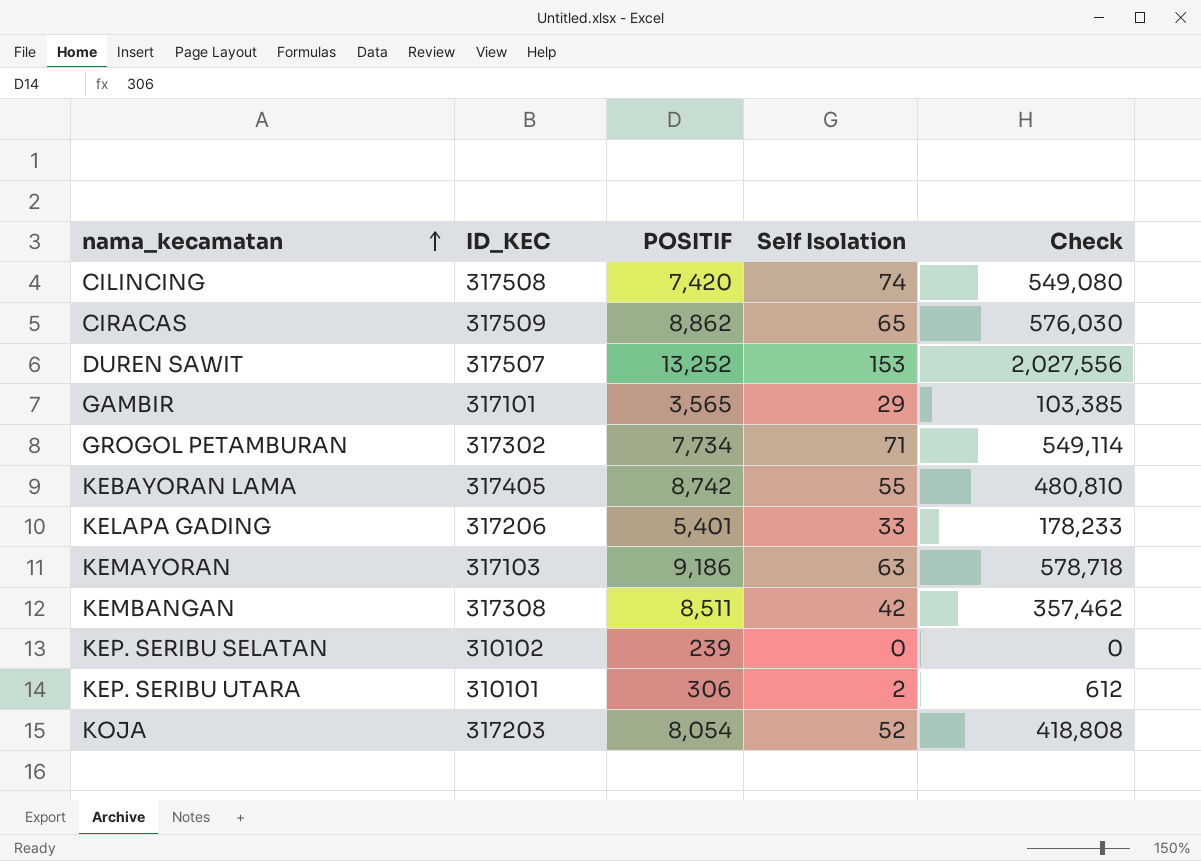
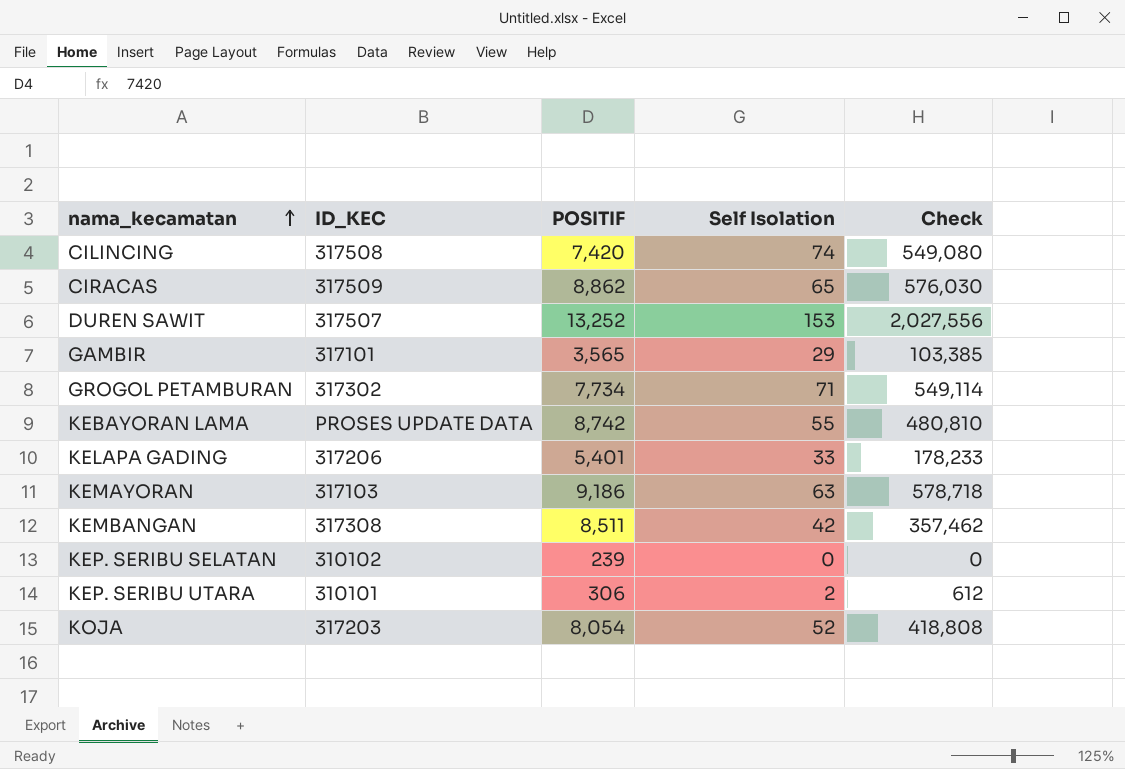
KEBAYORAN LAMA | ID_KEC: 317405 -> PROSES UPDATE DATA

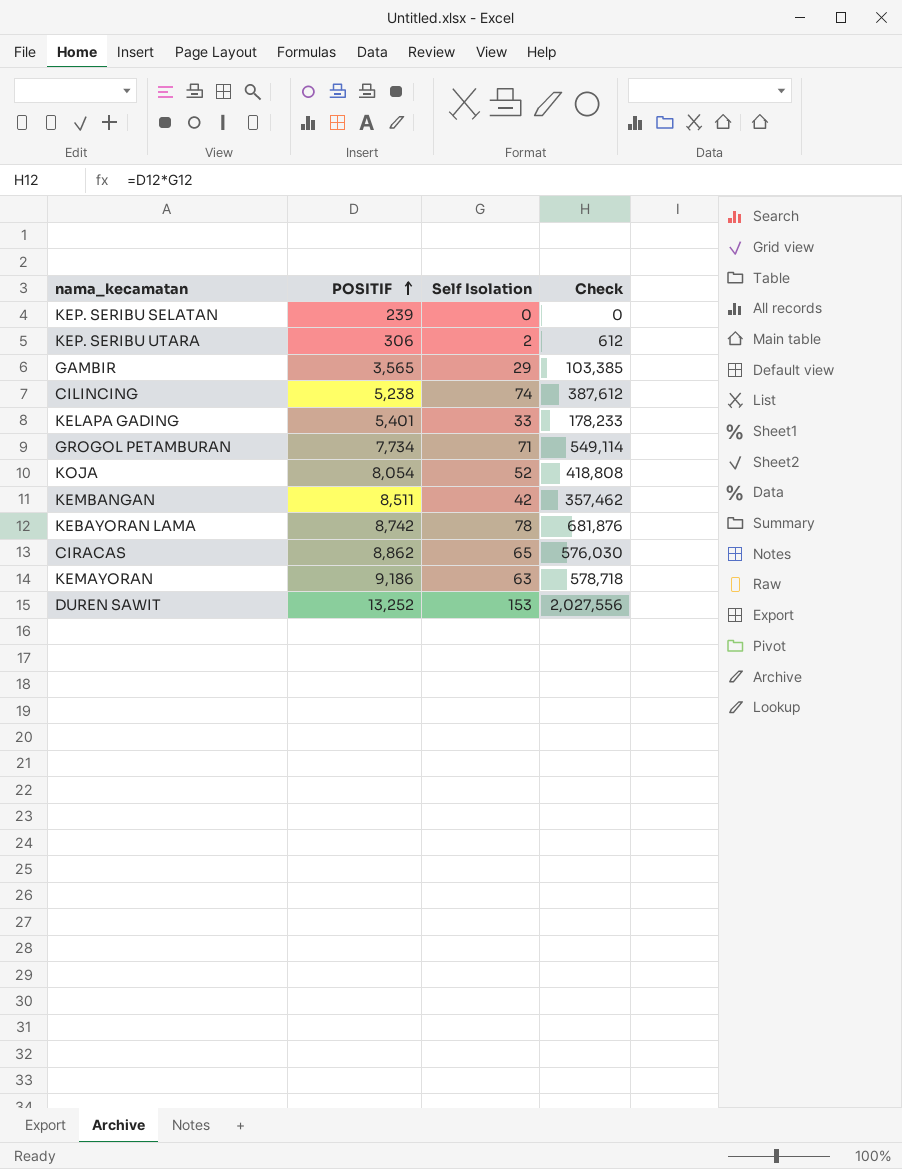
row order: nama_kecamatan ascending -> POSITIF ascending
column ID_KEC | position: 2 -> none
CILINCING | POSITIF: 7,420 -> 5,238
CILINCING | Check: 549,080 -> 387,612
KEBAYORAN LAMA | Self Isolation: 55 -> 78
KEBAYORAN LAMA | Check: 480,810 -> 681,876

